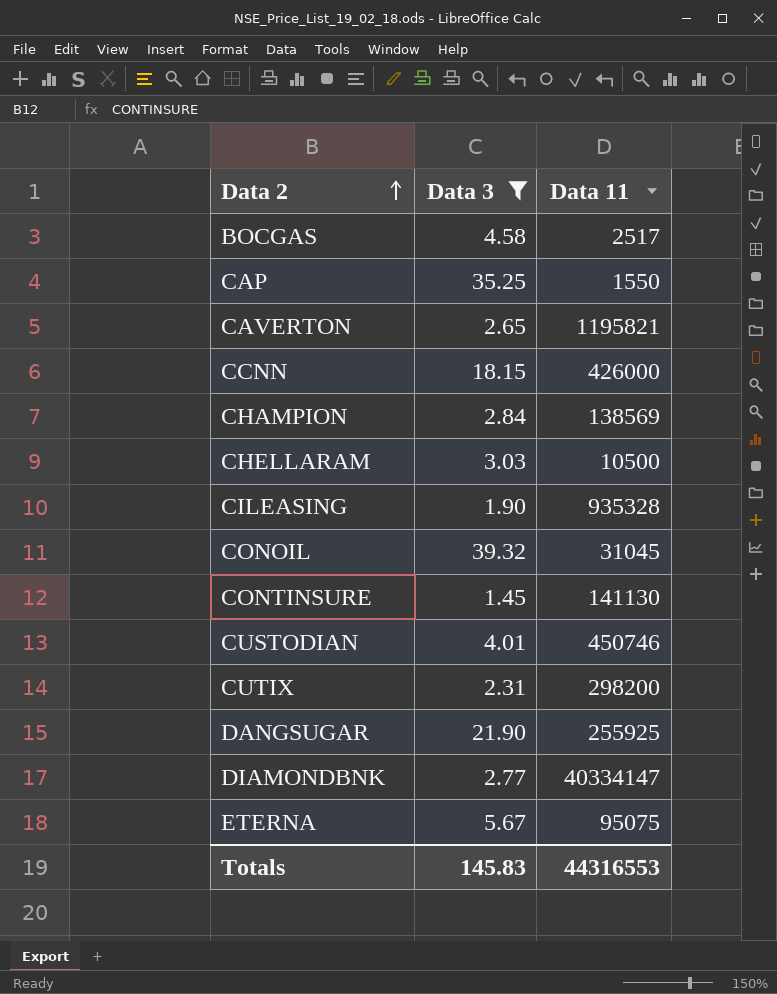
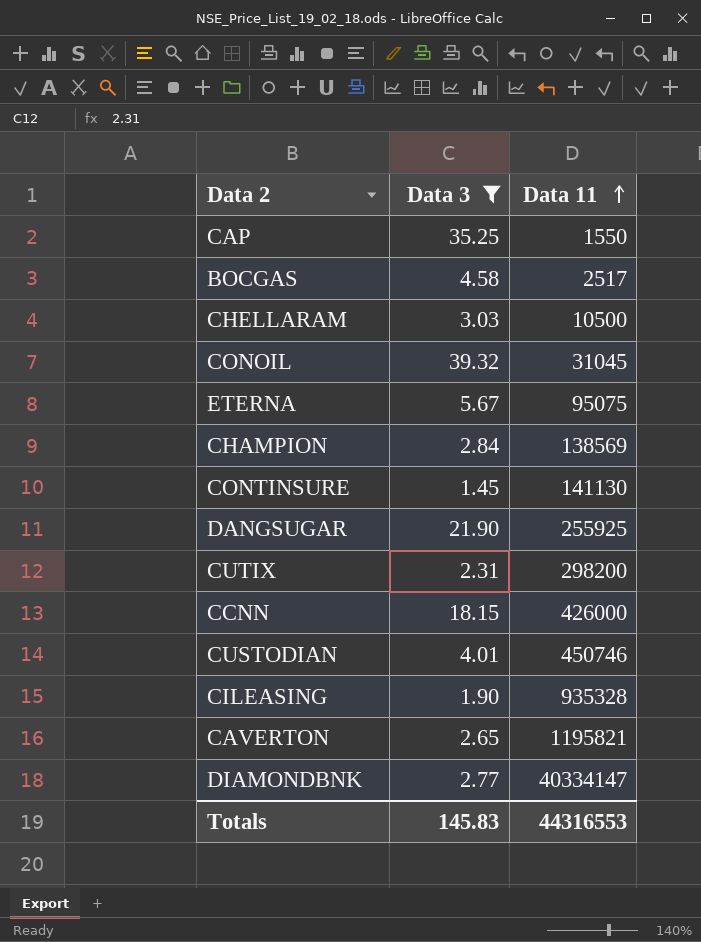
row order: Data 2 ascending -> Data 11 ascending

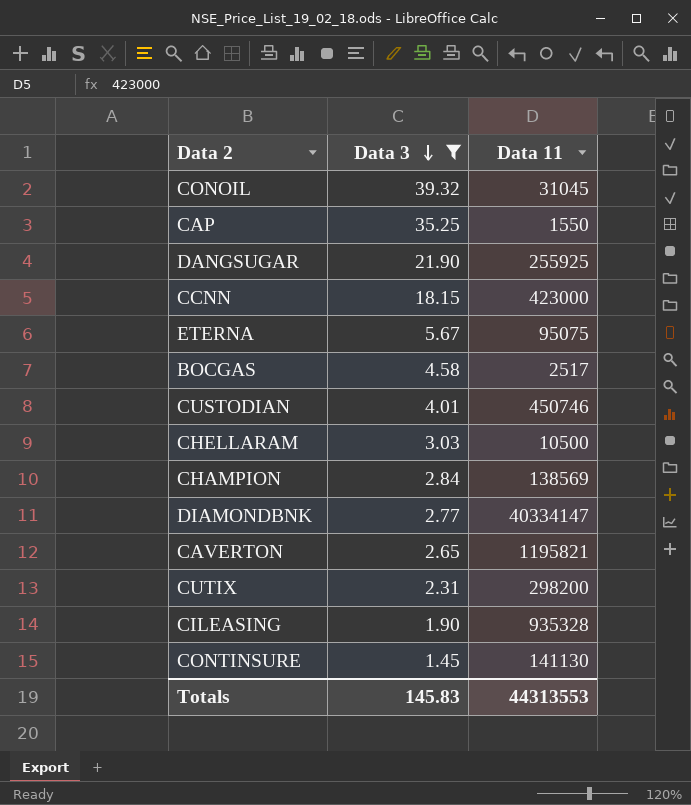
row order: Data 11 ascending -> Data 3 descending
CCNN | Data 11: 426000 -> 423000
Totals | Data 11: 44316553 -> 44313553

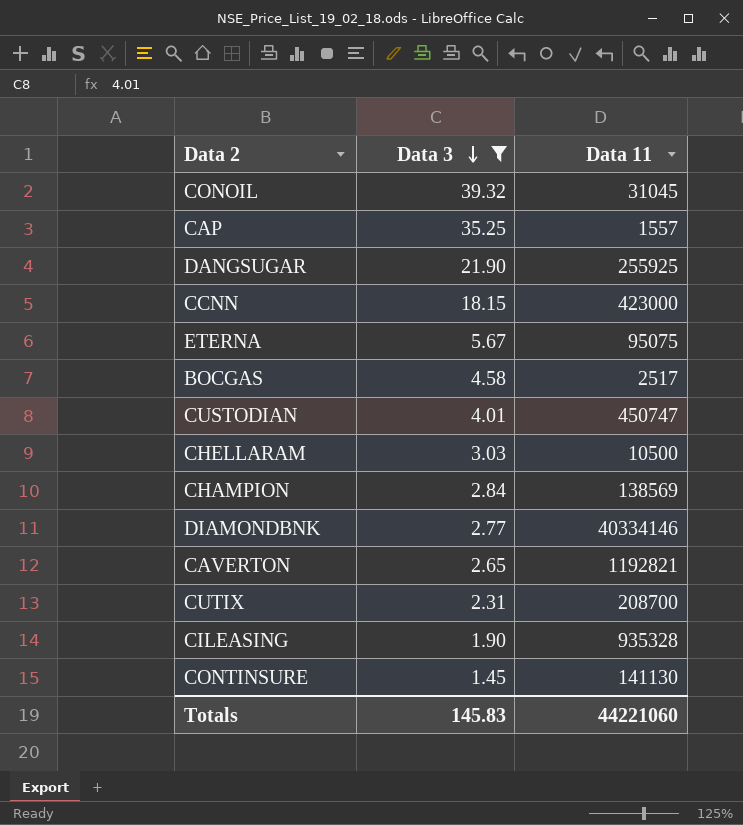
CAP | Data 11: 1550 -> 1557
CUSTODIAN | Data 11: 450746 -> 450747
DIAMONDBNK | Data 11: 40334147 -> 40334146
CAVERTON | Data 11: 1195821 -> 1192821
CUTIX | Data 11: 298200 -> 208700
Totals | Data 11: 44313553 -> 44221060

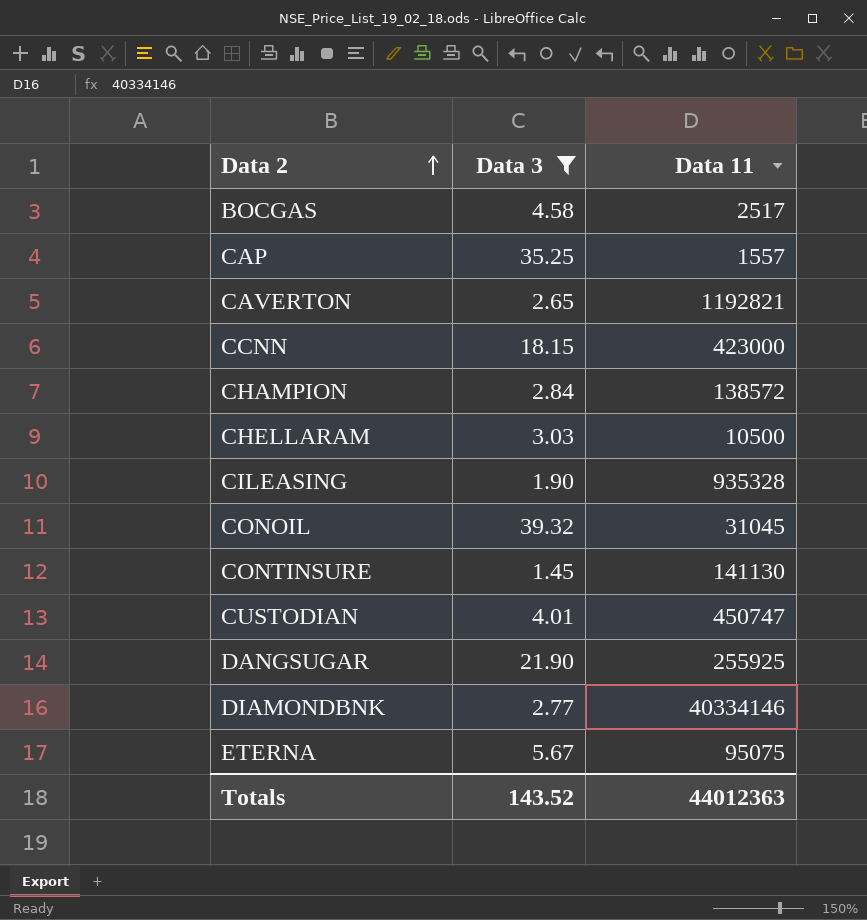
row order: Data 3 descending -> Data 2 ascending
row CUTIX: 2.31 | 208700 -> none
CHAMPION | Data 11: 138569 -> 138572
Totals | Data 3: 145.83 -> 143.52
Totals | Data 11: 44221060 -> 44012363

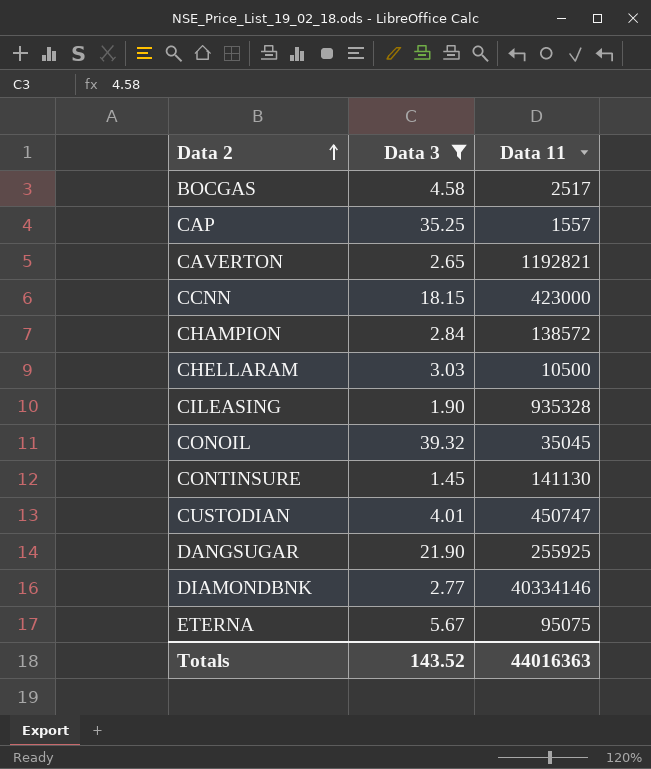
CONOIL | Data 11: 31045 -> 35045
Totals | Data 11: 44012363 -> 44016363

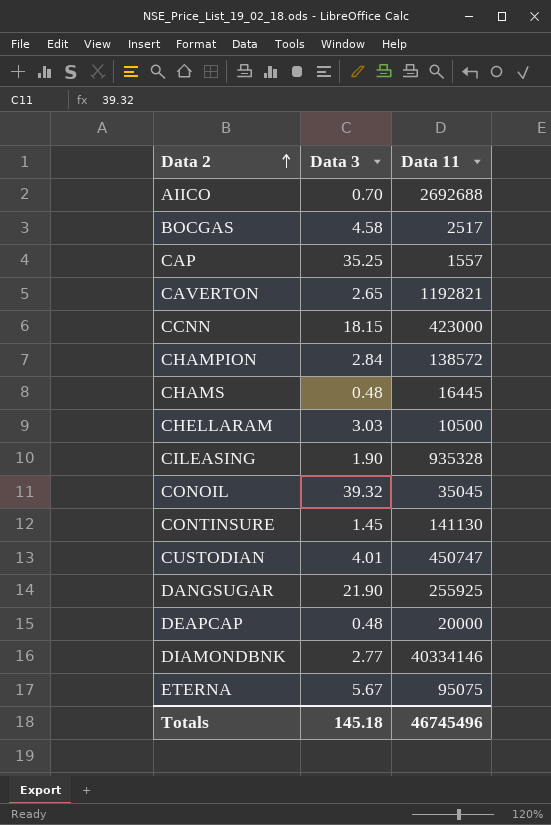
filter: Data 3 >= 1.45 -> none
Totals | Data 3: 143.52 -> 145.18
Totals | Data 11: 44016363 -> 46745496

